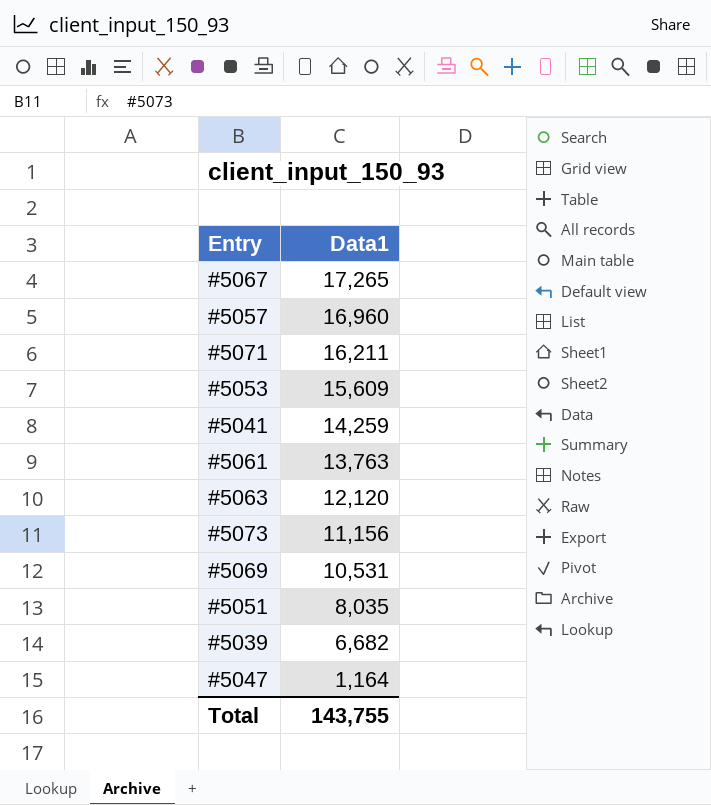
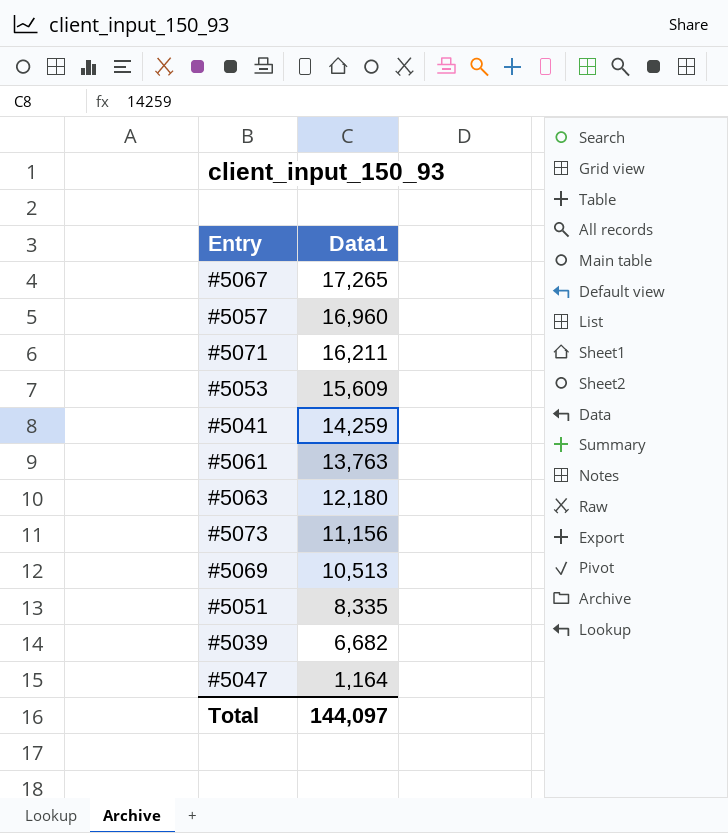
#5063 | Data1: 12,120 -> 12,180
#5069 | Data1: 10,531 -> 10,513
#5051 | Data1: 8,035 -> 8,335
Total | Data1: 143,755 -> 144,097

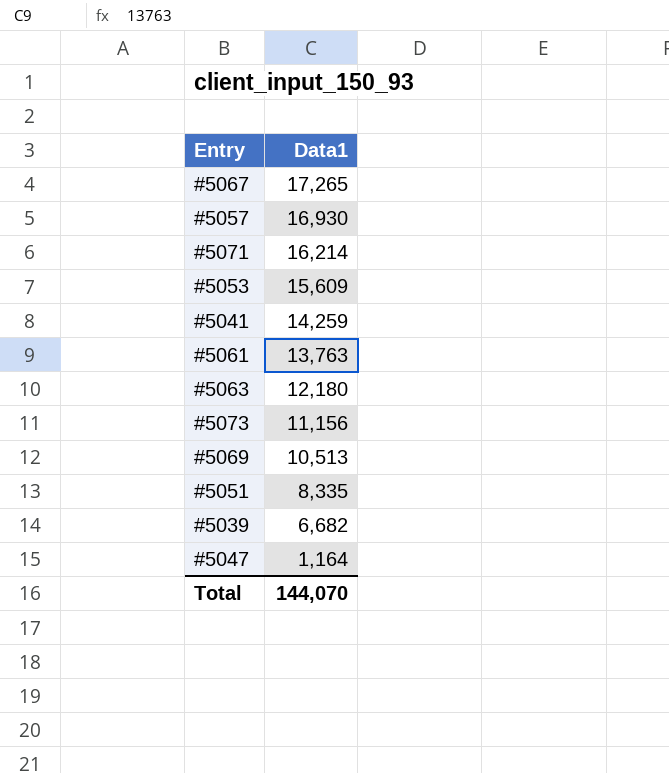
#5057 | Data1: 16,960 -> 16,930
#5071 | Data1: 16,211 -> 16,214
Total | Data1: 144,097 -> 144,070

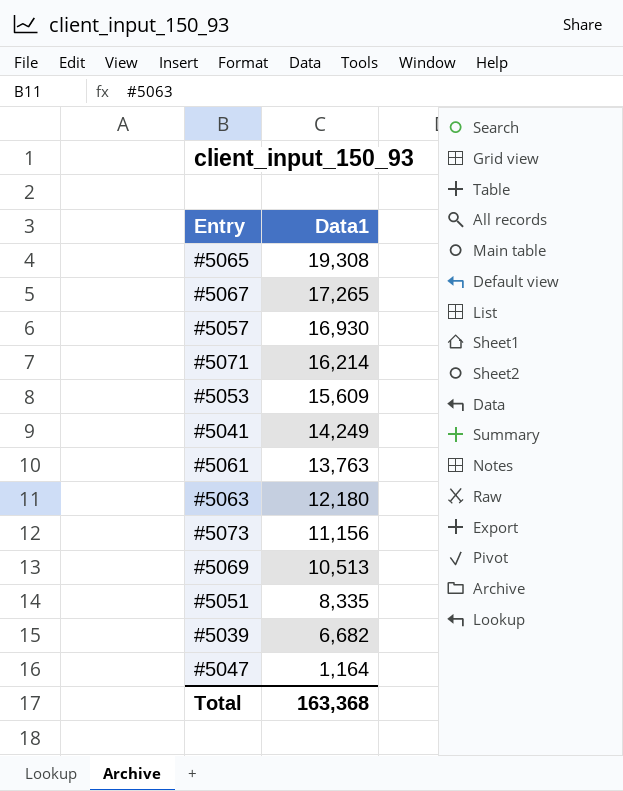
row #5065: none -> 19,308
#5041 | Data1: 14,259 -> 14,249
Total | Data1: 144,070 -> 163,368

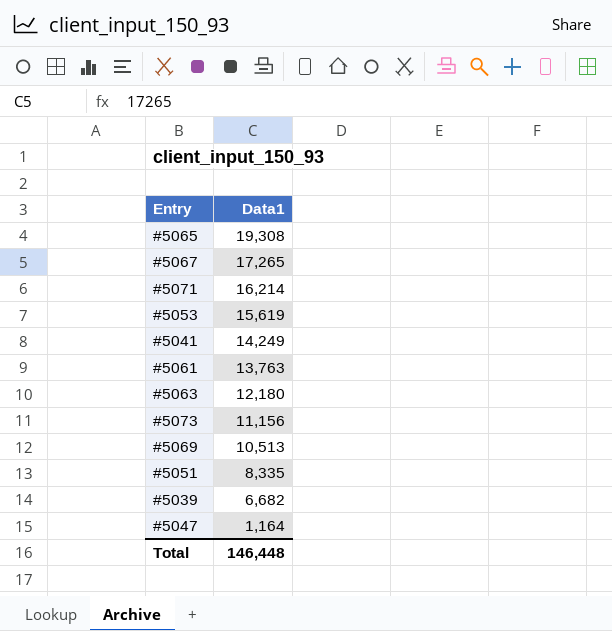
row #5057: 16,930 -> none
#5053 | Data1: 15,609 -> 15,619
Total | Data1: 163,368 -> 146,448

